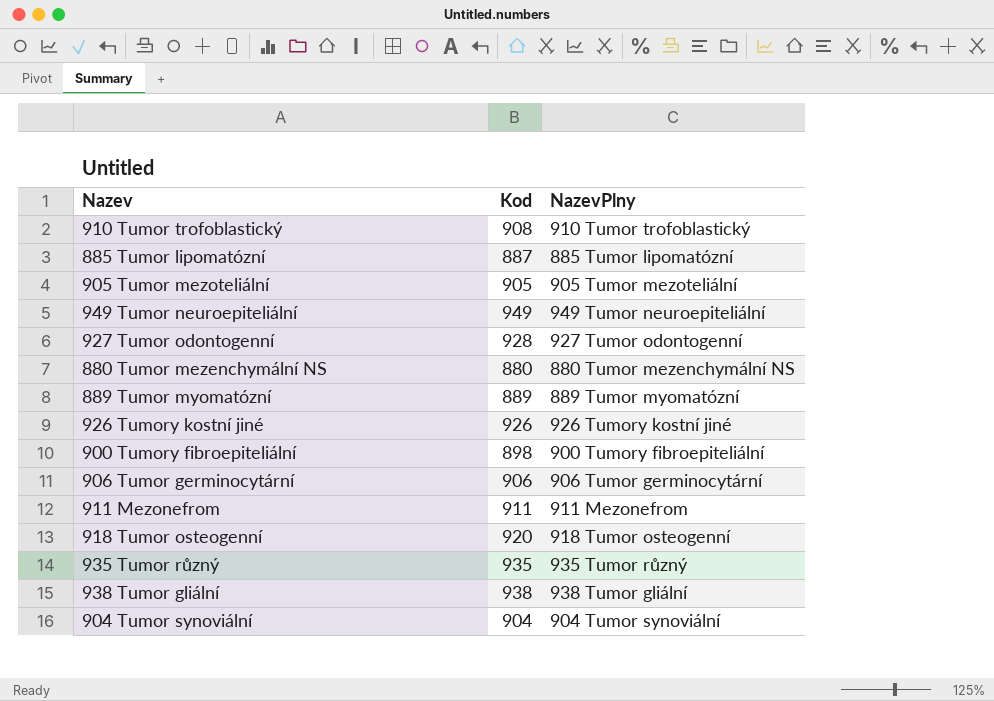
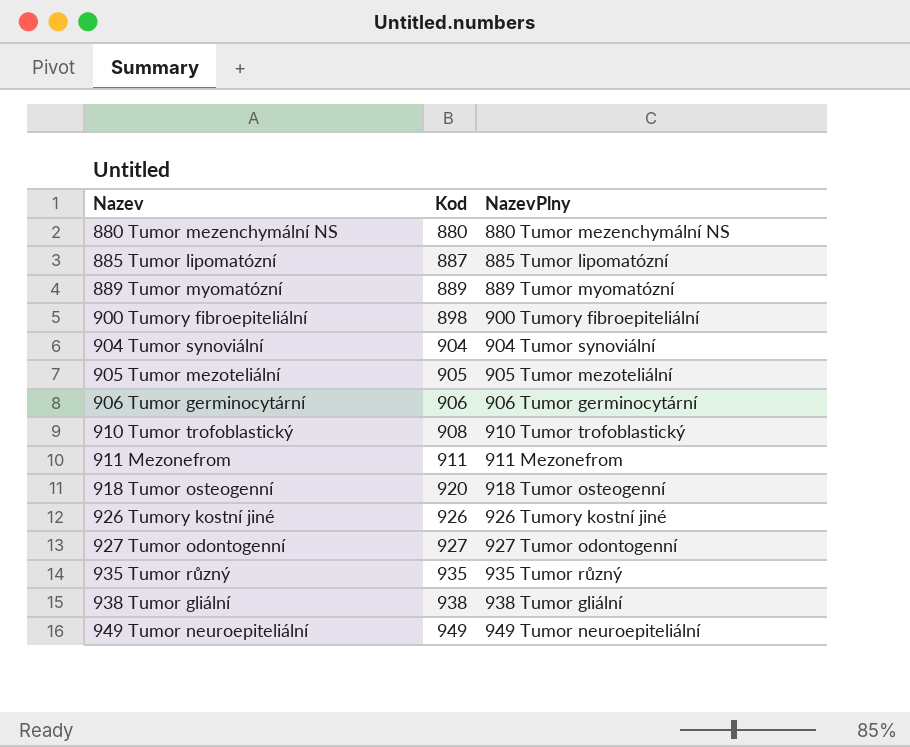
row order: none -> Nazev ascending
927 Tumor odontogenní | Kod: 928 -> 927

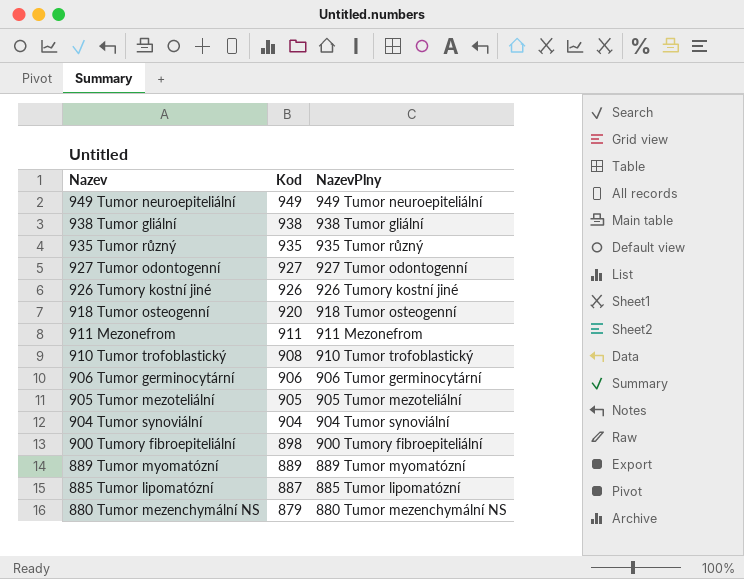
row order: Nazev ascending -> Nazev descending
880 Tumor mezenchymální NS | Kod: 880 -> 879

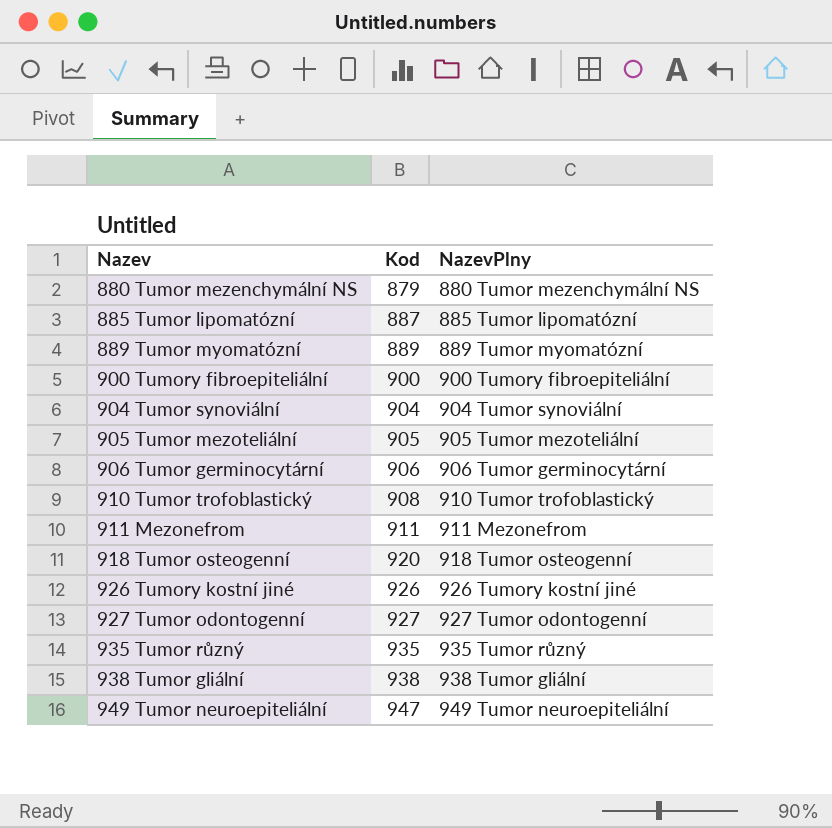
row order: Nazev descending -> Nazev ascending
900 Tumory fibroepiteliální | Kod: 898 -> 900
949 Tumor neuroepiteliální | Kod: 949 -> 947

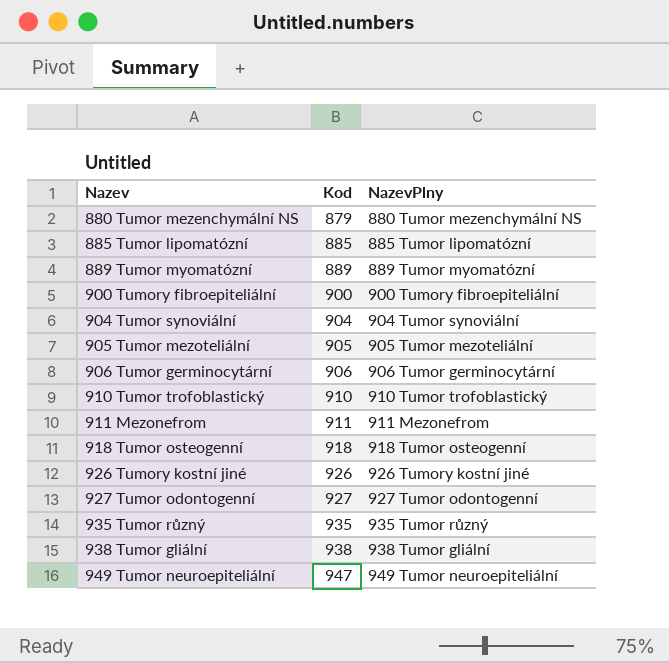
885 Tumor lipomatózní | Kod: 887 -> 885
910 Tumor trofoblastický | Kod: 908 -> 910
918 Tumor osteogenní | Kod: 920 -> 918

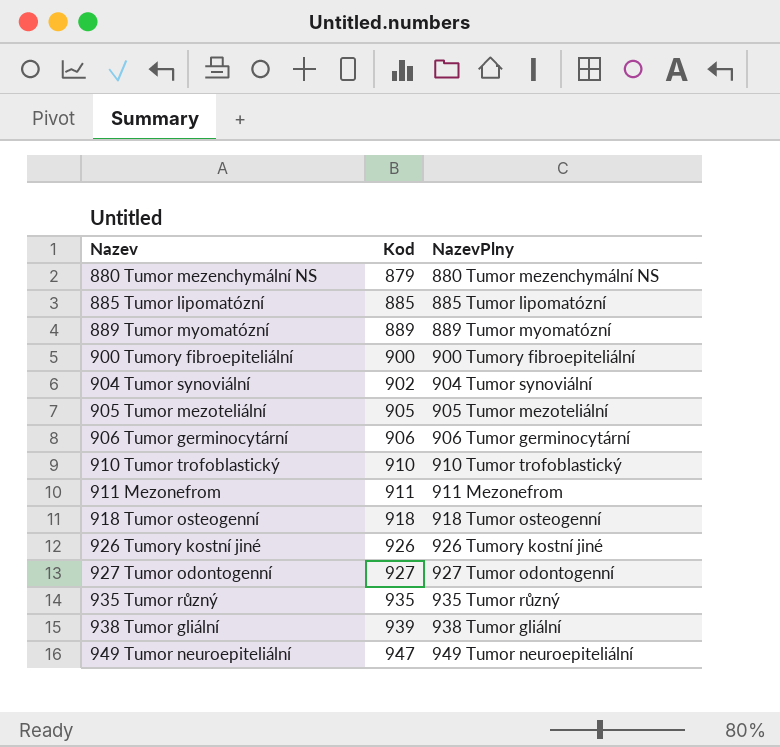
904 Tumor synoviální | Kod: 904 -> 902
938 Tumor gliální | Kod: 938 -> 939

